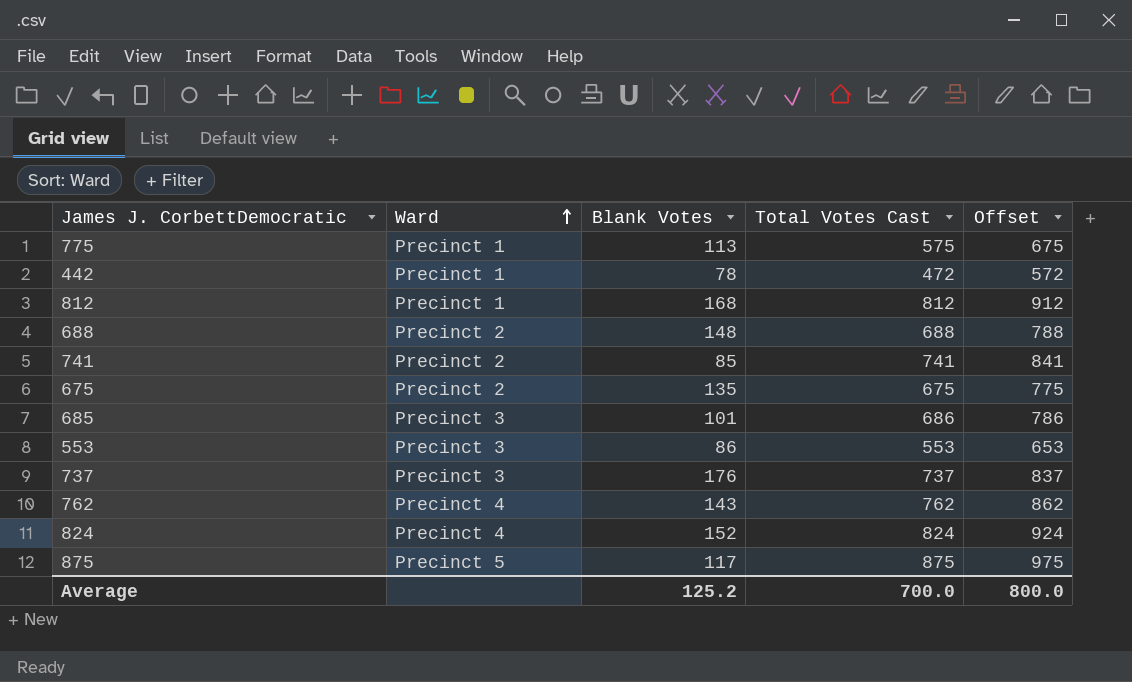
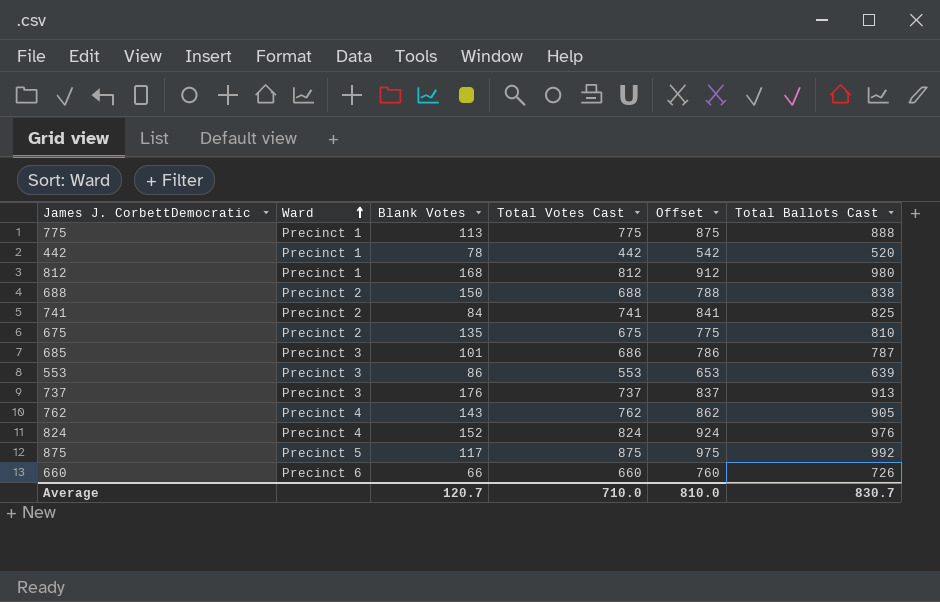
column Total Ballots Cast | formula: none -> [Blank Votes] + [Total Votes Cast]
775 | Total Votes Cast: 575 -> 775
775 | Offset: 675 -> 875
442 | Total Votes Cast: 472 -> 442
442 | Offset: 572 -> 542
688 | Blank Votes: 148 -> 150
741 | Blank Votes: 85 -> 84
row 660: none -> Precinct 6 | 66 | 660 | 760 | 726
Average | Blank Votes: 125.2 -> 120.7
Average | Total Votes Cast: 700.0 -> 710.0
Average | Offset: 800.0 -> 810.0

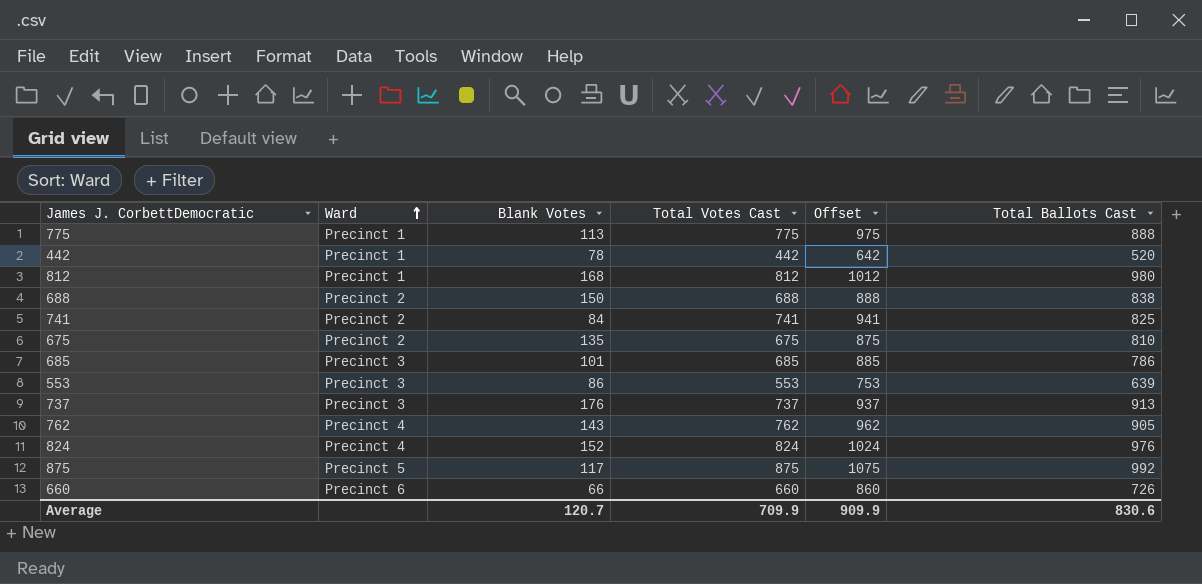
column Offset | formula: [Total Votes Cast] + 100 -> [Total Votes Cast] + 200
685 | Total Votes Cast: 686 -> 685
685 | Total Ballots Cast: 787 -> 786
Average | Total Votes Cast: 710.0 -> 709.9
Average | Offset: 810.0 -> 909.9
Average | Total Ballots Cast: 830.7 -> 830.6

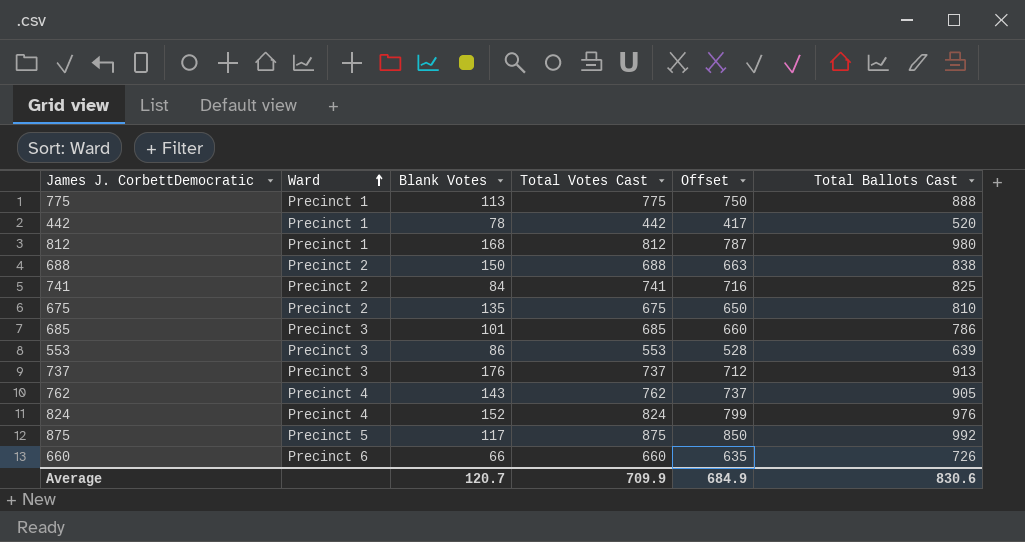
column Offset | formula: [Total Votes Cast] + 200 -> [Total Votes Cast] - 25
Average | Offset: 909.9 -> 684.9

